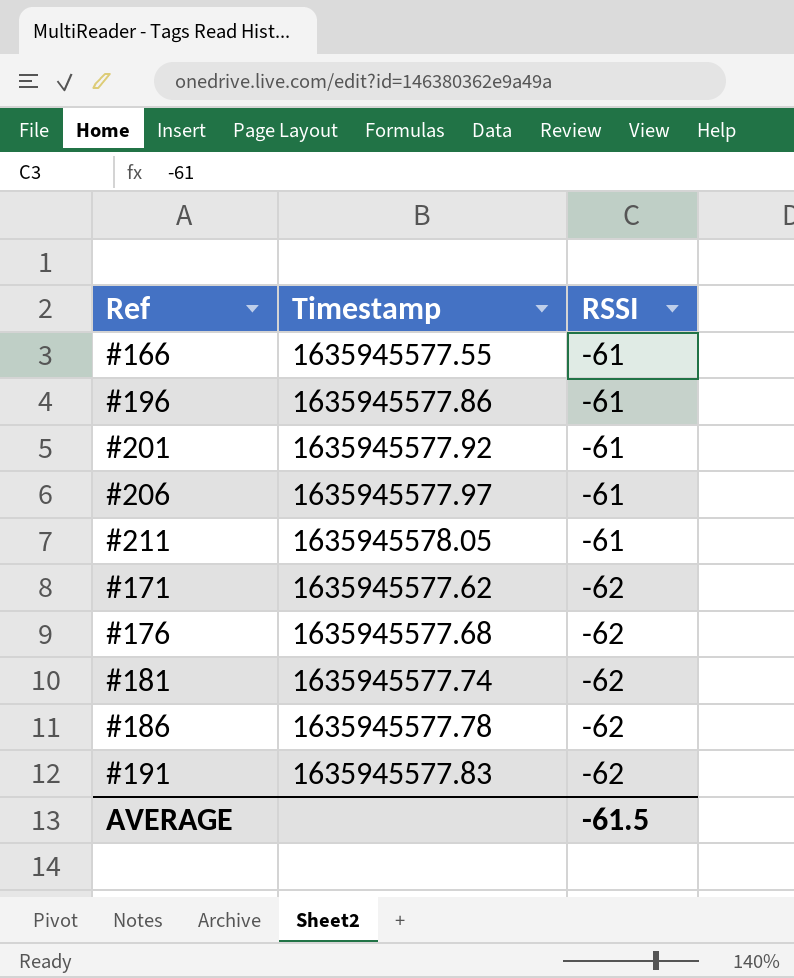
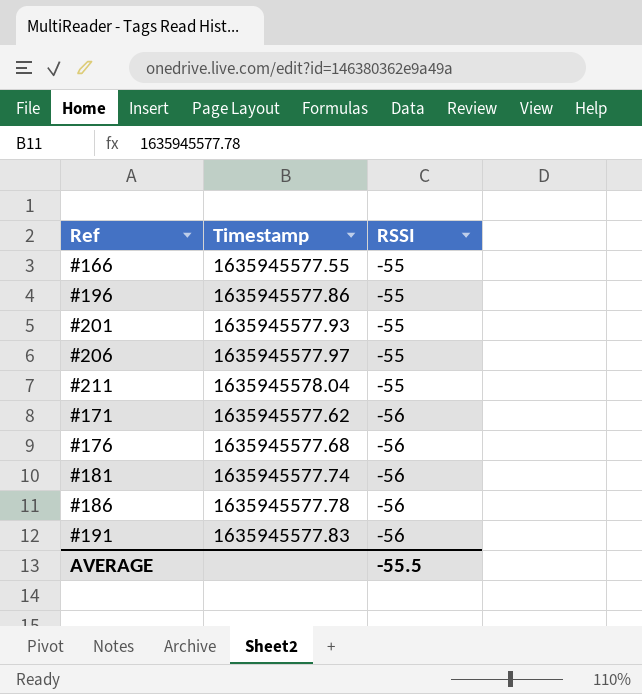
#166 | RSSI: -61 -> -55
#196 | RSSI: -61 -> -55
#201 | Timestamp: 1635945577.92 -> 1635945577.93
#201 | RSSI: -61 -> -55
#206 | RSSI: -61 -> -55
#211 | Timestamp: 1635945578.05 -> 1635945578.04
#211 | RSSI: -61 -> -55
#171 | RSSI: -62 -> -56
#176 | RSSI: -62 -> -56
#181 | RSSI: -62 -> -56
#186 | RSSI: -62 -> -56
#191 | RSSI: -62 -> -56
AVERAGE | RSSI: -61.5 -> -55.5

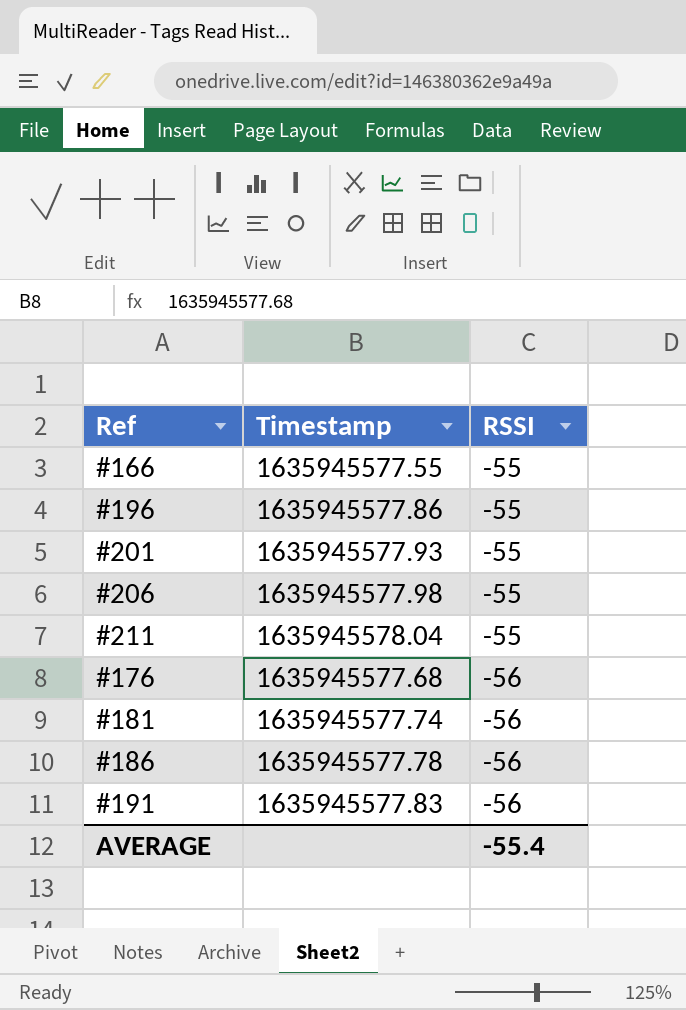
row #171: 1635945577.62 | -56 -> none
#206 | Timestamp: 1635945577.97 -> 1635945577.98
AVERAGE | RSSI: -55.5 -> -55.4

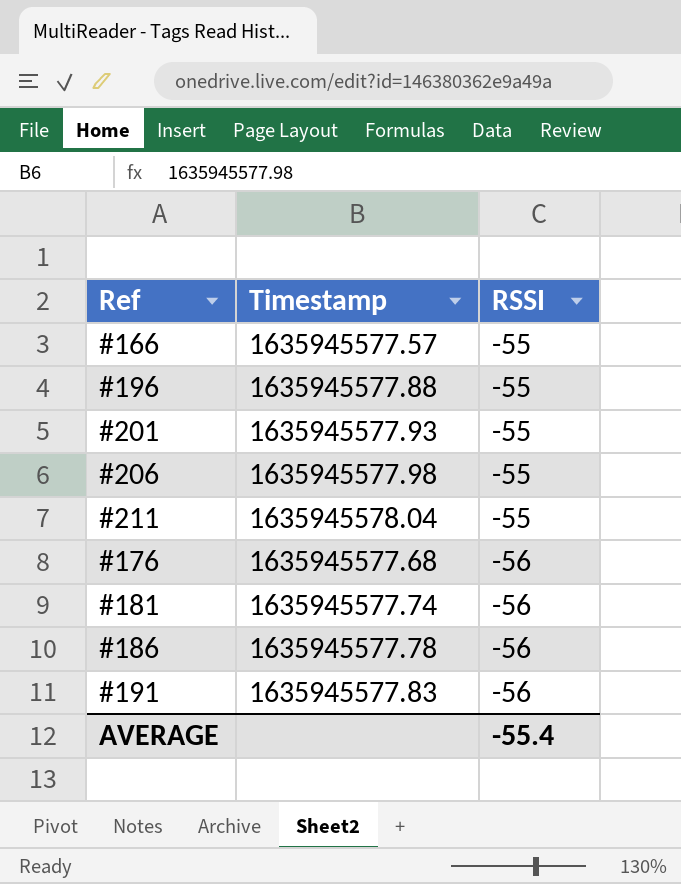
#166 | Timestamp: 1635945577.55 -> 1635945577.57
#196 | Timestamp: 1635945577.86 -> 1635945577.88

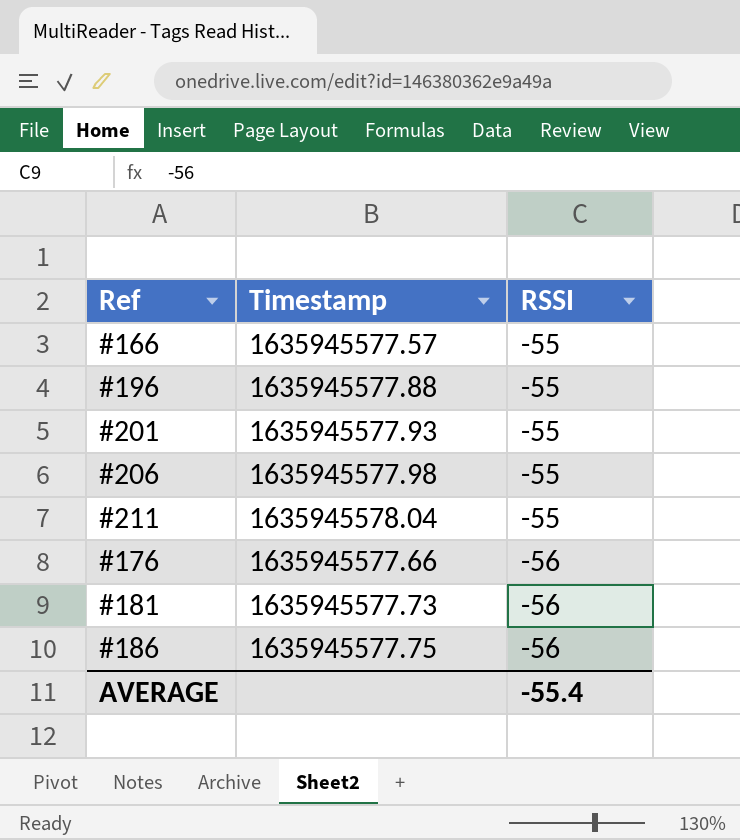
row #191: 1635945577.83 | -56 -> none
#176 | Timestamp: 1635945577.68 -> 1635945577.66
#181 | Timestamp: 1635945577.74 -> 1635945577.73
#186 | Timestamp: 1635945577.78 -> 1635945577.75

